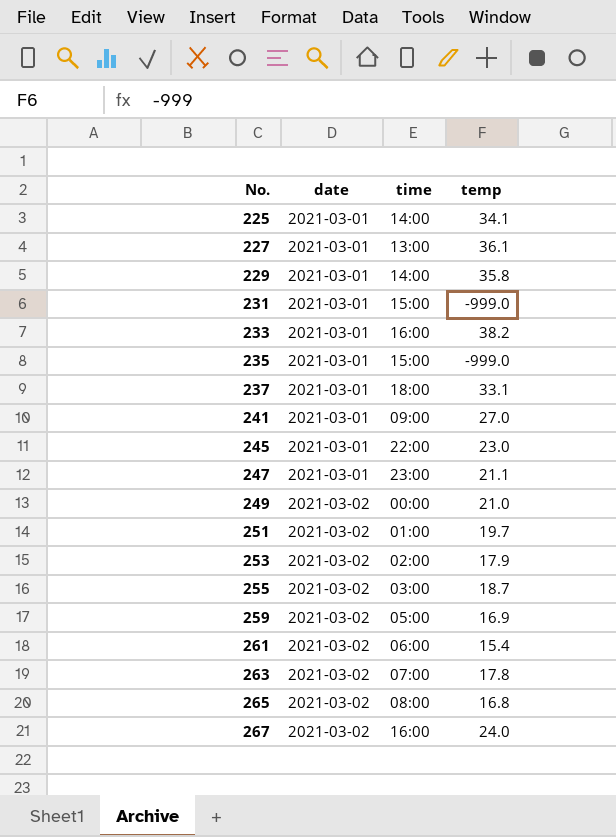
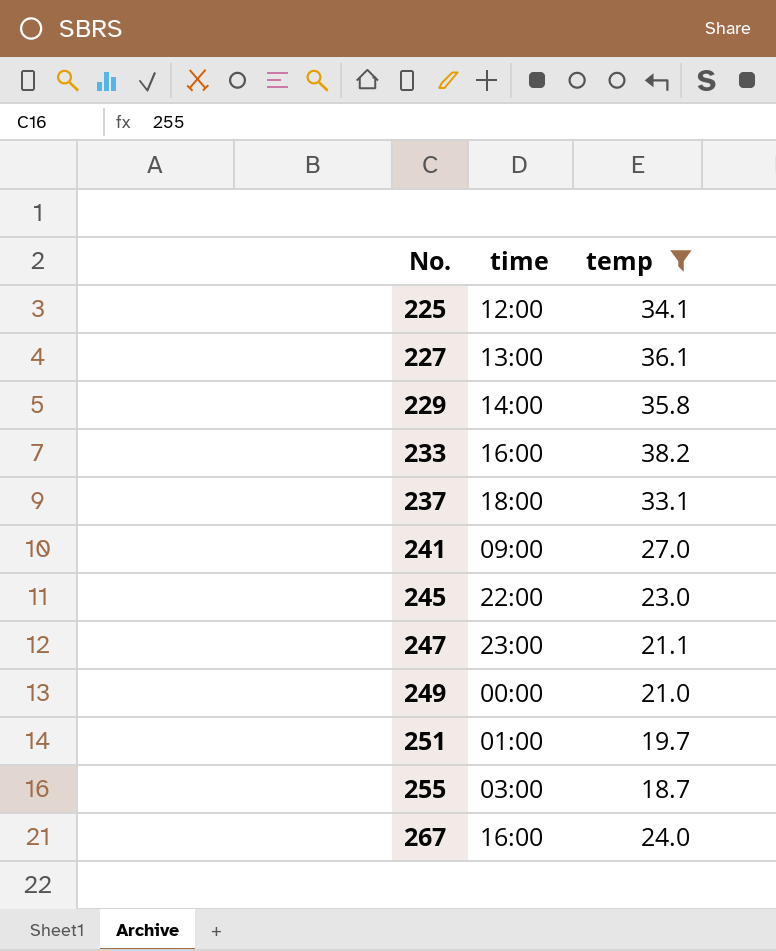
filter: none -> temp >= 18.7
column date | position: 2 -> none
225 | time: 14:00 -> 12:00

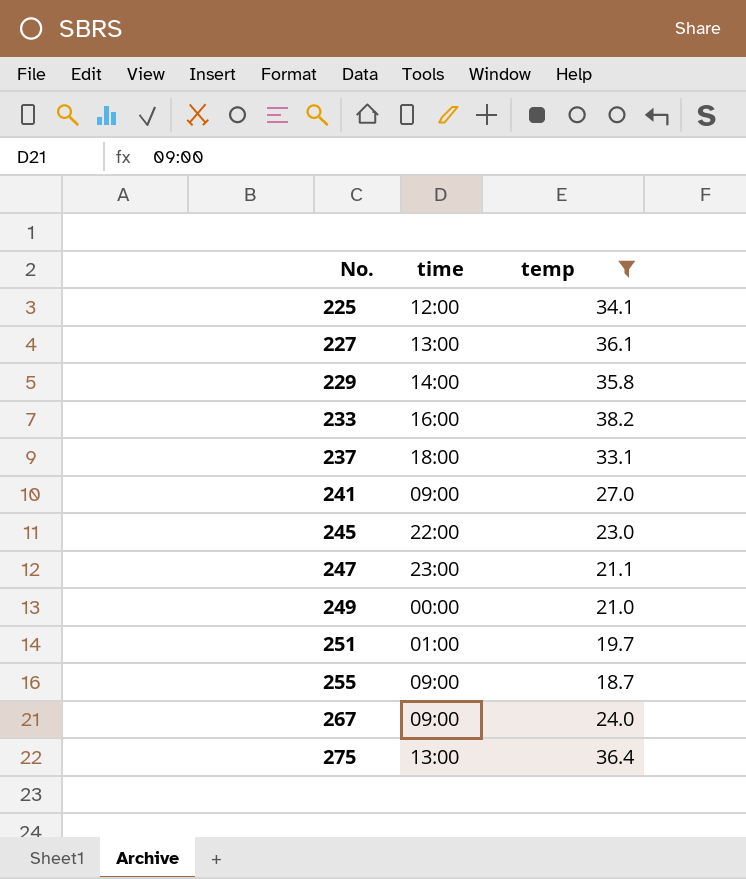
255 | time: 03:00 -> 09:00
267 | time: 16:00 -> 09:00
row 275: none -> 13:00 | 36.4

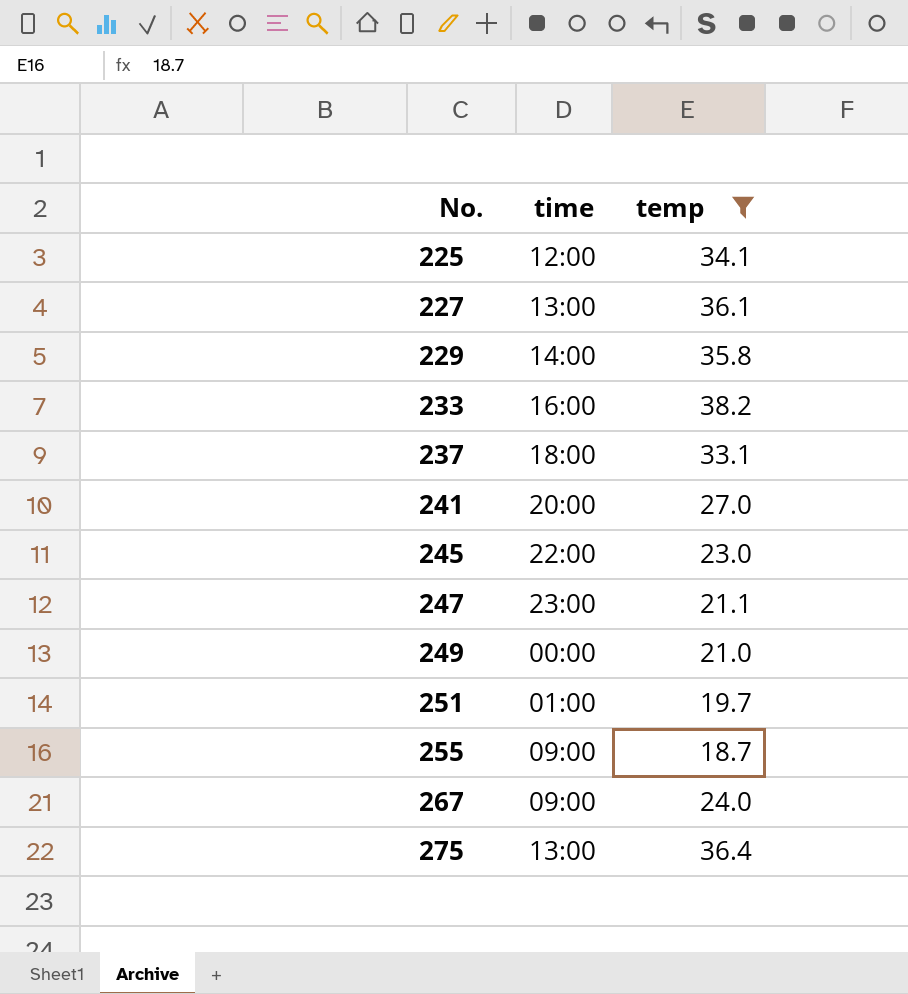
241 | time: 09:00 -> 20:00

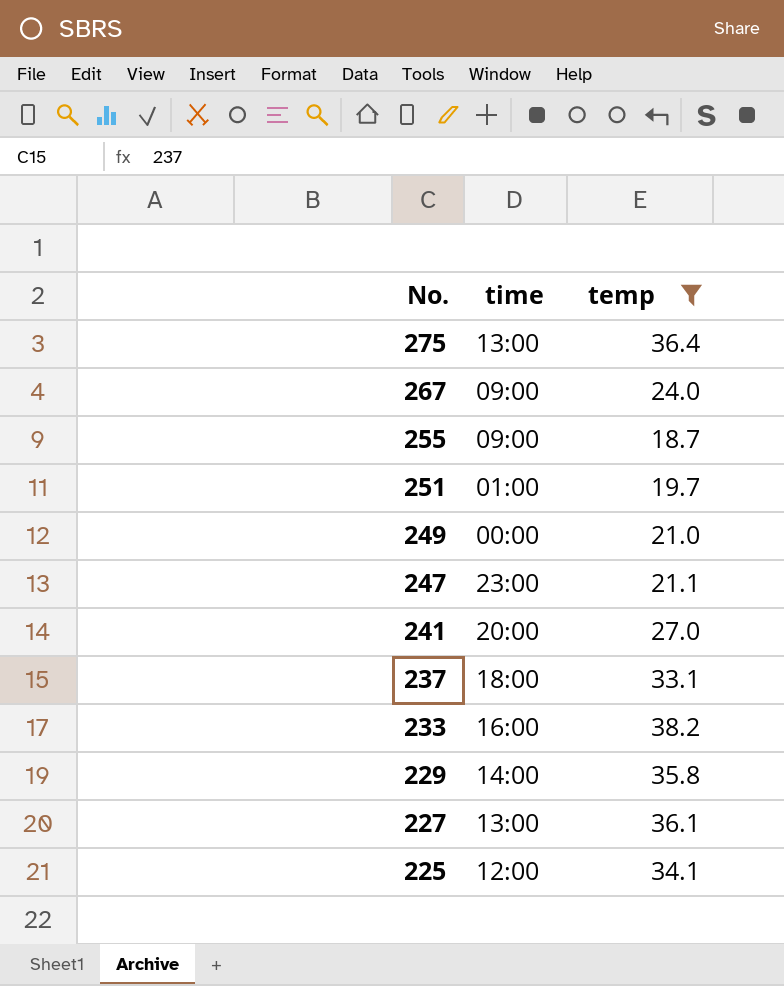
row order: No. ascending -> No. descending
row 245: 22:00 | 23.0 -> none

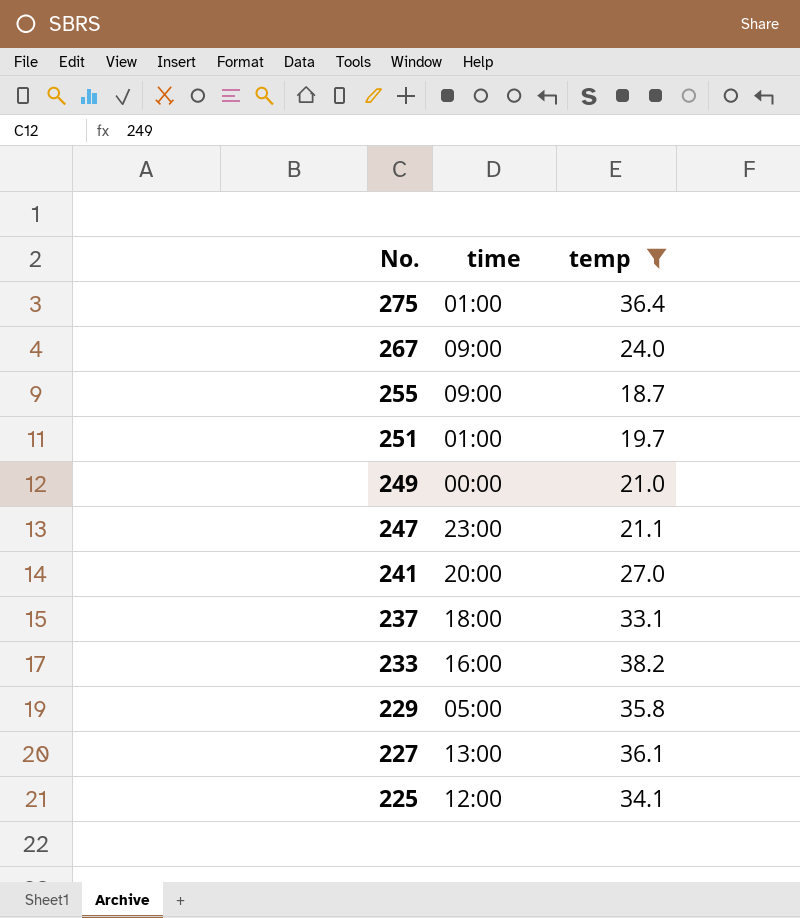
275 | time: 13:00 -> 01:00
229 | time: 14:00 -> 05:00

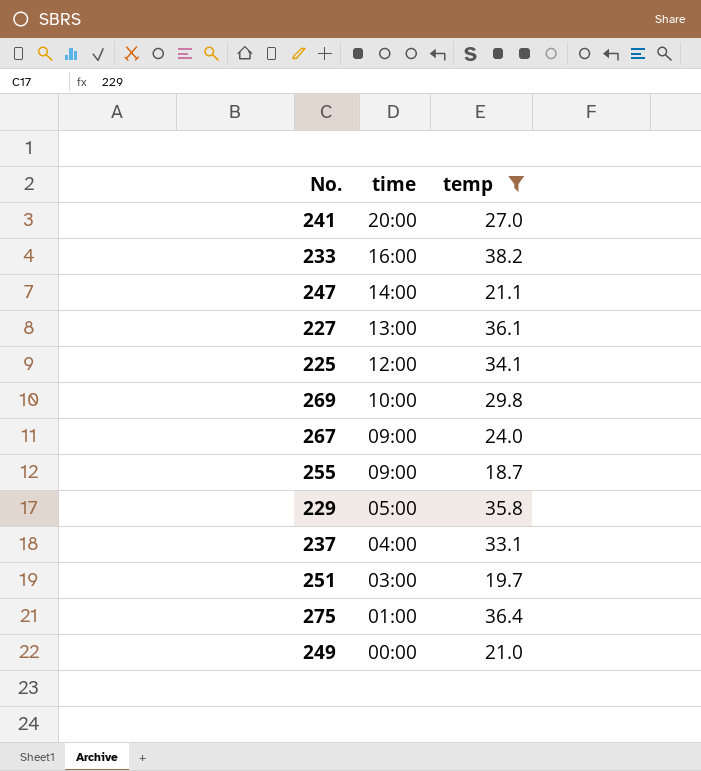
row order: No. descending -> time descending
247 | time: 23:00 -> 14:00
row 269: none -> 10:00 | 29.8
237 | time: 18:00 -> 04:00
251 | time: 01:00 -> 03:00

